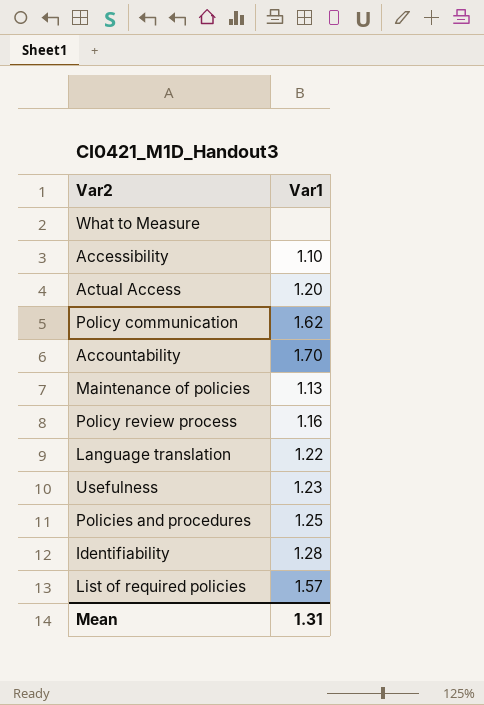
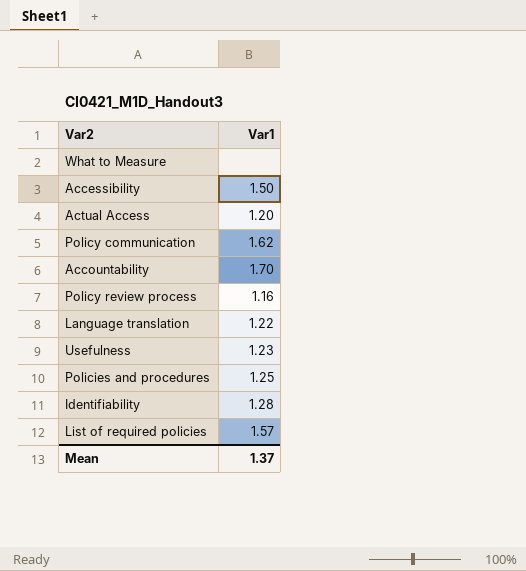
row Maintenance of policies: 1.13 -> none
Accessibility | Var1: 1.10 -> 1.50
Mean | Var1: 1.31 -> 1.37

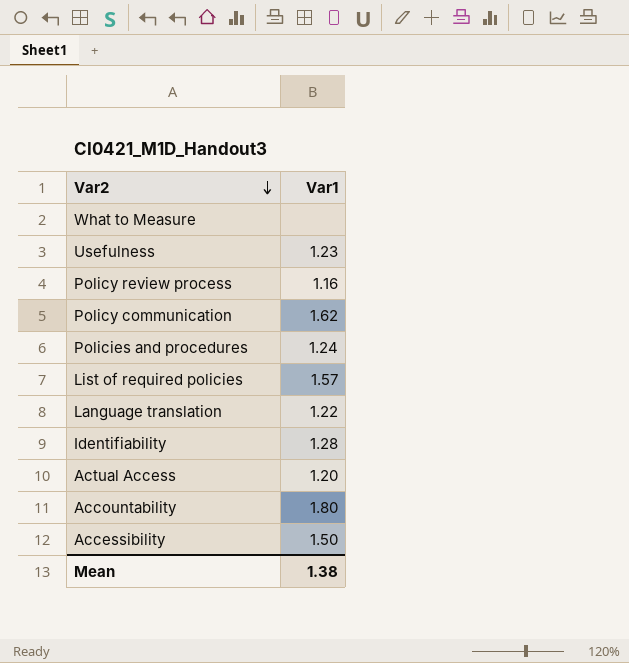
row order: none -> Var2 descending
Policies and procedures | Var1: 1.25 -> 1.24
Accountability | Var1: 1.70 -> 1.80
Mean | Var1: 1.37 -> 1.38

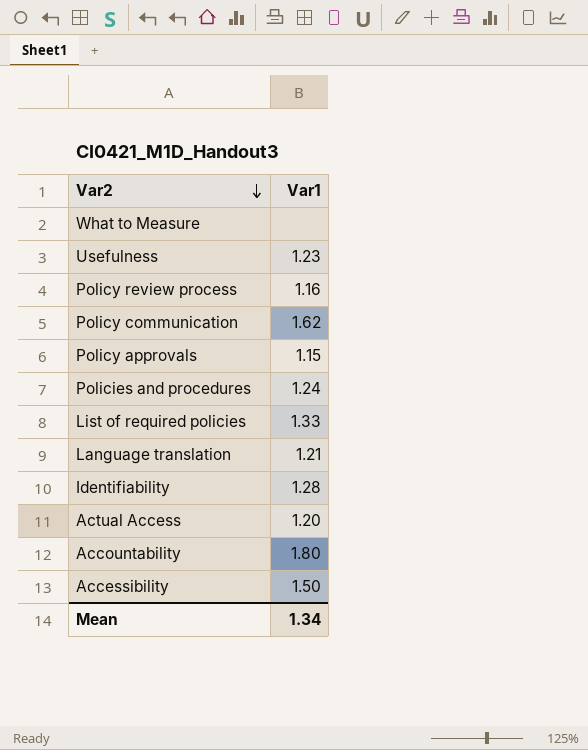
row Policy approvals: none -> 1.15
List of required policies | Var1: 1.57 -> 1.33
Language translation | Var1: 1.22 -> 1.21
Mean | Var1: 1.38 -> 1.34

